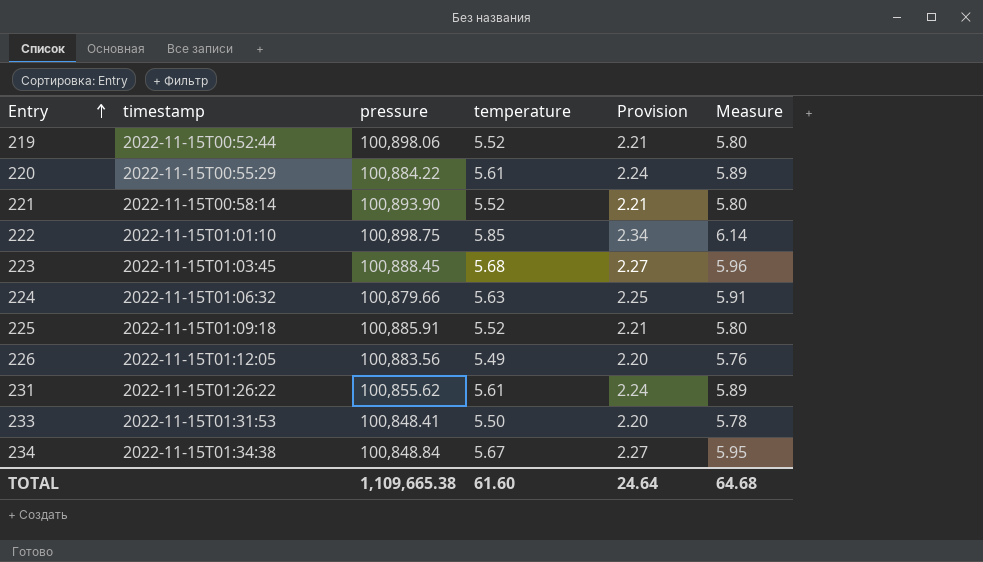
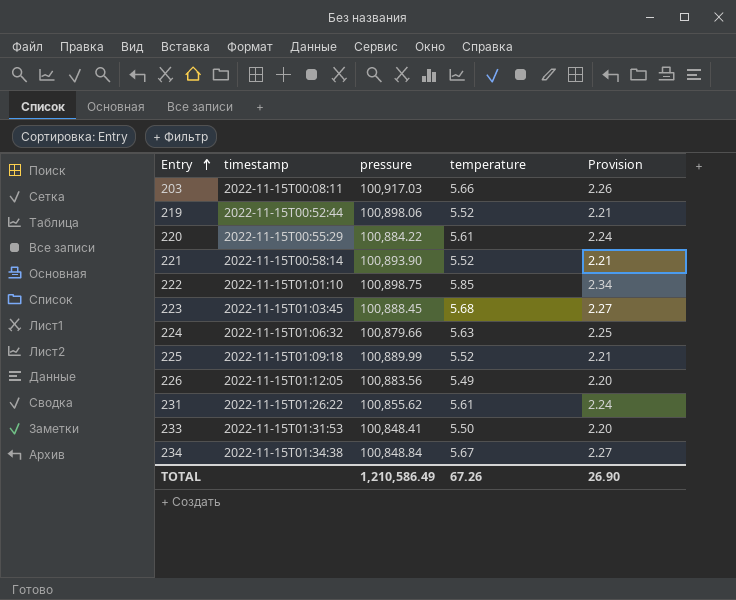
column Measure | formula: [temperature] * 1.05 -> none
row 203: none -> 2022-11-15T00:08:11 | 100,917.03 | 5.66 | 2.26
225 | pressure: 100,885.91 -> 100,889.99
TOTAL | pressure: 1,109,665.38 -> 1,210,586.49
TOTAL | temperature: 61.60 -> 67.26
TOTAL | Provision: 24.64 -> 26.90

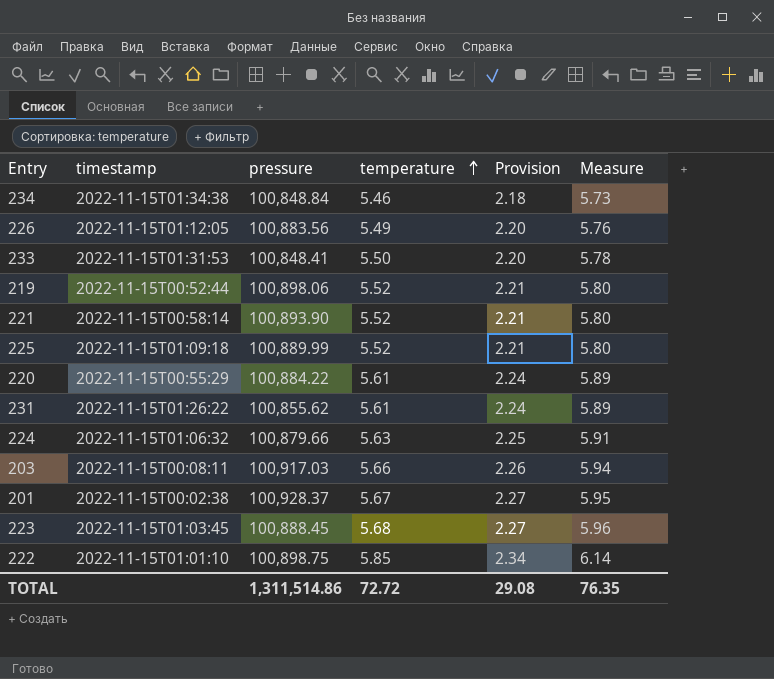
row order: Entry ascending -> temperature ascending
column Measure | formula: none -> [temperature] * 1.05
234 | temperature: 5.67 -> 5.46
234 | Provision: 2.27 -> 2.18
row 201: none -> 2022-11-15T00:02:38 | 100,928.37 | 5.67 | 2.27 | 5.95
TOTAL | pressure: 1,210,586.49 -> 1,311,514.86
TOTAL | temperature: 67.26 -> 72.72
TOTAL | Provision: 26.90 -> 29.08

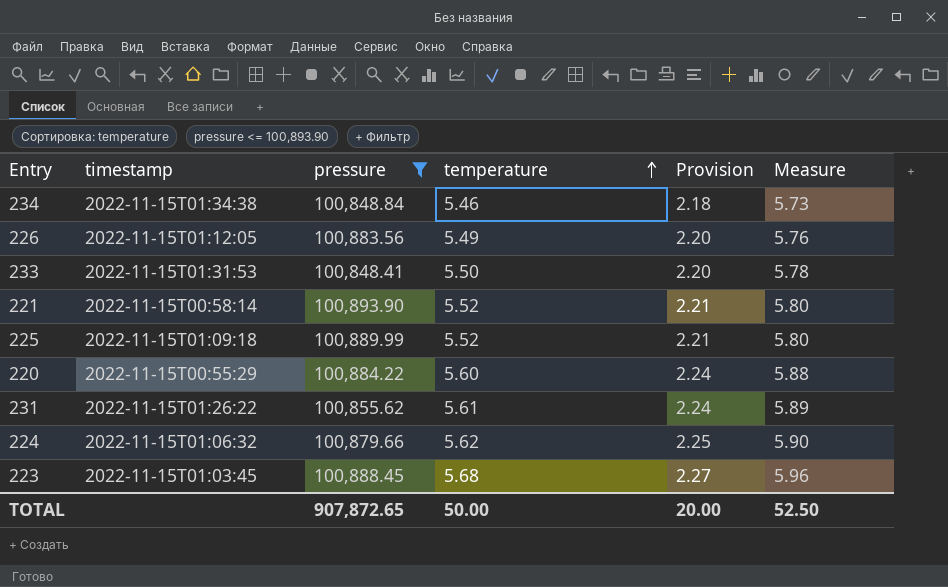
filter: none -> pressure <= 100,893.90
220 | temperature: 5.61 -> 5.60
220 | Measure: 5.89 -> 5.88
224 | temperature: 5.63 -> 5.62
224 | Measure: 5.91 -> 5.90
TOTAL | pressure: 1,311,514.86 -> 907,872.65
TOTAL | temperature: 72.72 -> 50.00
TOTAL | Provision: 29.08 -> 20.00
TOTAL | Measure: 76.35 -> 52.50

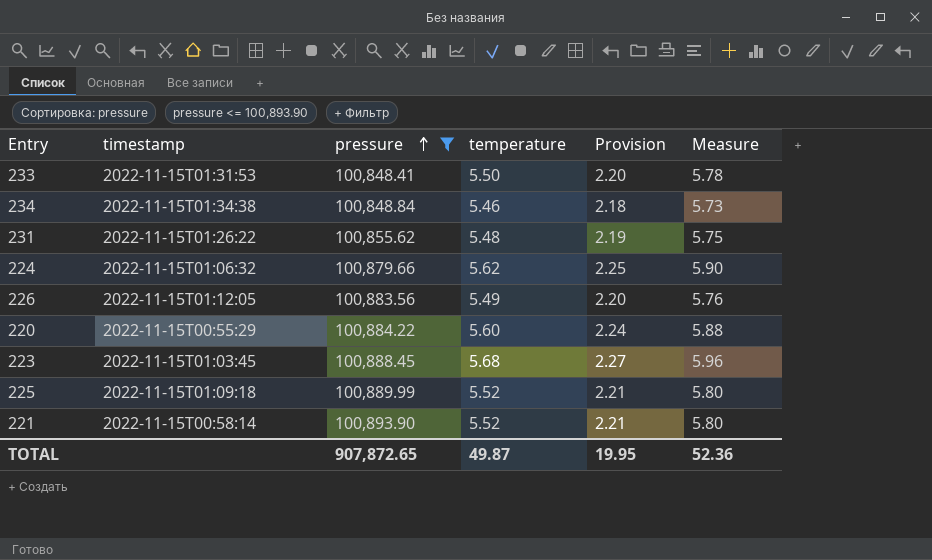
row order: temperature ascending -> pressure ascending
231 | temperature: 5.61 -> 5.48
231 | Provision: 2.24 -> 2.19
231 | Measure: 5.89 -> 5.75
TOTAL | temperature: 50.00 -> 49.87
TOTAL | Provision: 20.00 -> 19.95
TOTAL | Measure: 52.50 -> 52.36

